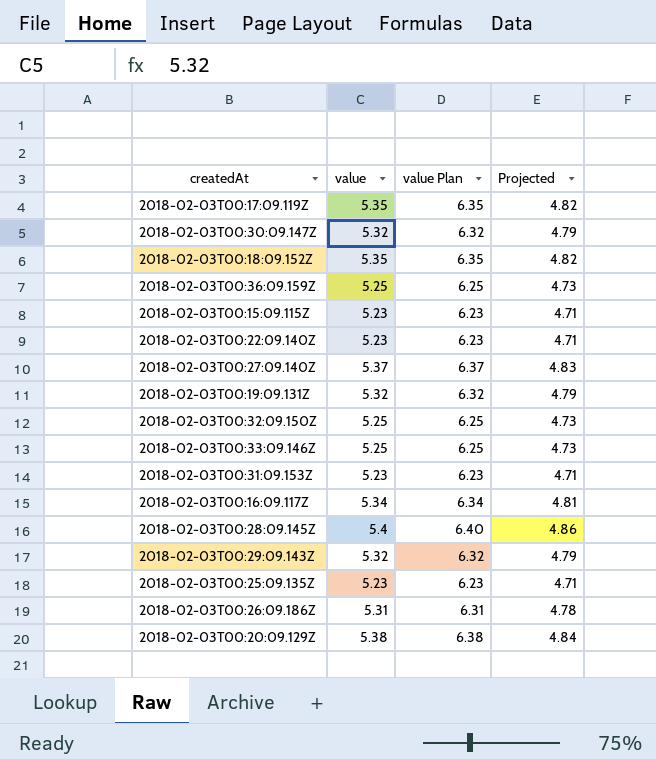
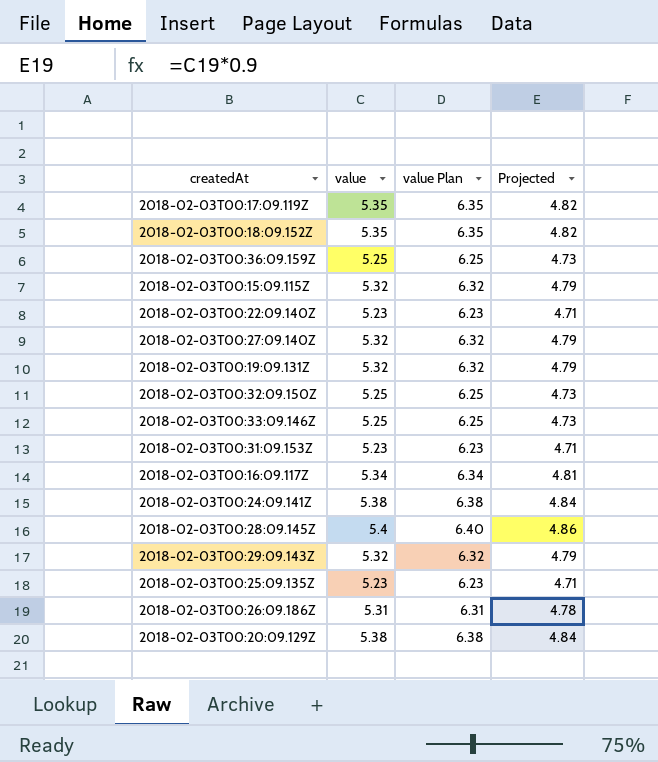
row 2018-02-03T00:30:09.147Z: 5.32 | 6.32 | 4.79 -> none
2018-02-03T00:15:09.115Z | value: 5.23 -> 5.32
2018-02-03T00:15:09.115Z | value Plan: 6.23 -> 6.32
2018-02-03T00:15:09.115Z | Projected: 4.71 -> 4.79
2018-02-03T00:27:09.140Z | value: 5.37 -> 5.32
2018-02-03T00:27:09.140Z | value Plan: 6.37 -> 6.32
2018-02-03T00:27:09.140Z | Projected: 4.83 -> 4.79
row 2018-02-03T00:24:09.141Z: none -> 5.38 | 6.38 | 4.84

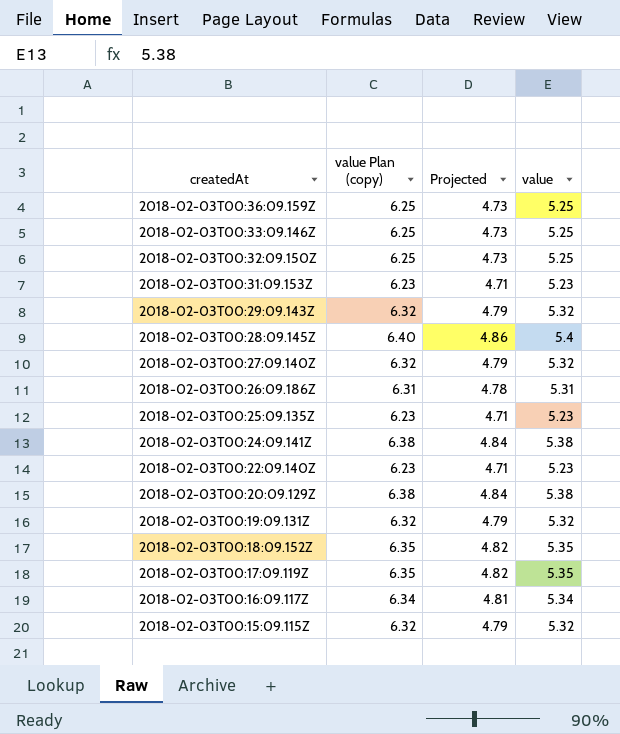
row order: none -> createdAt descending
column name: value Plan -> value Plan (copy)
column value | position: 2 -> 4

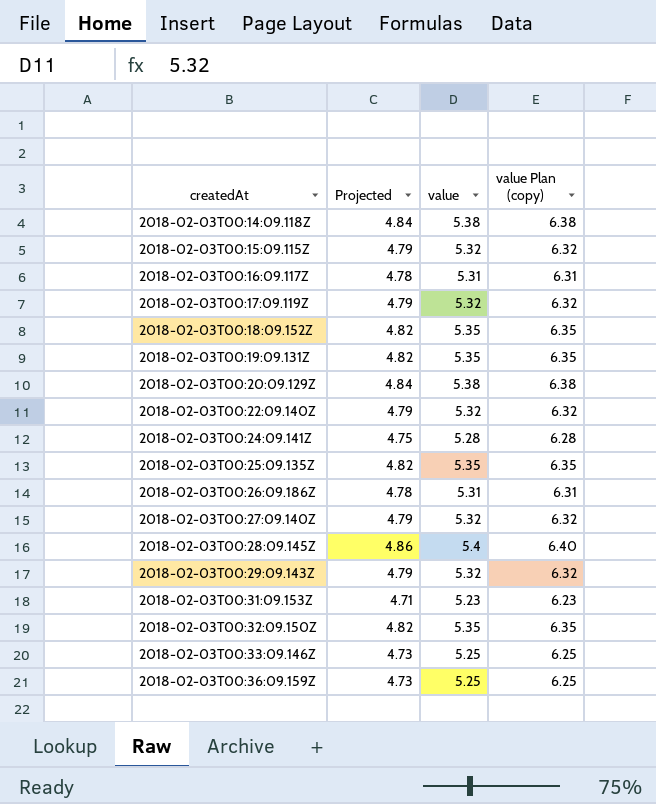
row order: createdAt descending -> createdAt ascending
column value Plan (copy) | position: 2 -> 4
row 2018-02-03T00:14:09.118Z: none -> 4.84 | 5.38 | 6.38
2018-02-03T00:16:09.117Z | Projected: 4.81 -> 4.78
2018-02-03T00:16:09.117Z | value: 5.34 -> 5.31
2018-02-03T00:16:09.117Z | value Plan (copy): 6.34 -> 6.31
2018-02-03T00:17:09.119Z | Projected: 4.82 -> 4.79
2018-02-03T00:17:09.119Z | value: 5.35 -> 5.32
2018-02-03T00:17:09.119Z | value Plan (copy): 6.35 -> 6.32
2018-02-03T00:19:09.131Z | Projected: 4.79 -> 4.82
2018-02-03T00:19:09.131Z | value: 5.32 -> 5.35
2018-02-03T00:19:09.131Z | value Plan (copy): 6.32 -> 6.35
2018-02-03T00:22:09.140Z | Projected: 4.71 -> 4.79
2018-02-03T00:22:09.140Z | value: 5.23 -> 5.32
2018-02-03T00:22:09.140Z | value Plan (copy): 6.23 -> 6.32
2018-02-03T00:24:09.141Z | Projected: 4.84 -> 4.75
2018-02-03T00:24:09.141Z | value: 5.38 -> 5.28
2018-02-03T00:24:09.141Z | value Plan (copy): 6.38 -> 6.28
2018-02-03T00:25:09.135Z | Projected: 4.71 -> 4.82
2018-02-03T00:25:09.135Z | value: 5.23 -> 5.35
2018-02-03T00:25:09.135Z | value Plan (copy): 6.23 -> 6.35
2018-02-03T00:32:09.150Z | Projected: 4.73 -> 4.82
2018-02-03T00:32:09.150Z | value: 5.25 -> 5.35
2018-02-03T00:32:09.150Z | value Plan (copy): 6.25 -> 6.35

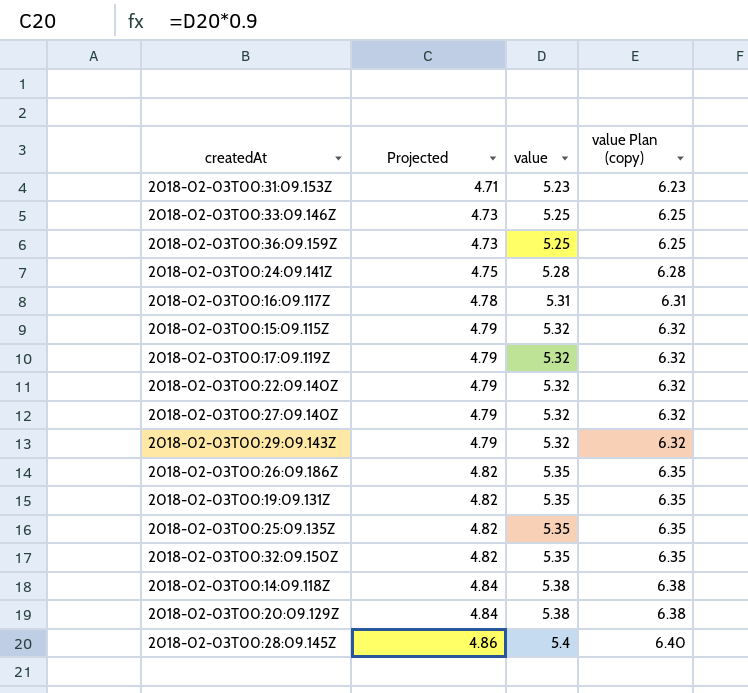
row order: createdAt ascending -> Projected ascending
row 2018-02-03T00:18:09.152Z: 4.82 | 5.35 | 6.35 -> none
2018-02-03T00:26:09.186Z | Projected: 4.78 -> 4.82
2018-02-03T00:26:09.186Z | value: 5.31 -> 5.35
2018-02-03T00:26:09.186Z | value Plan (copy): 6.31 -> 6.35

